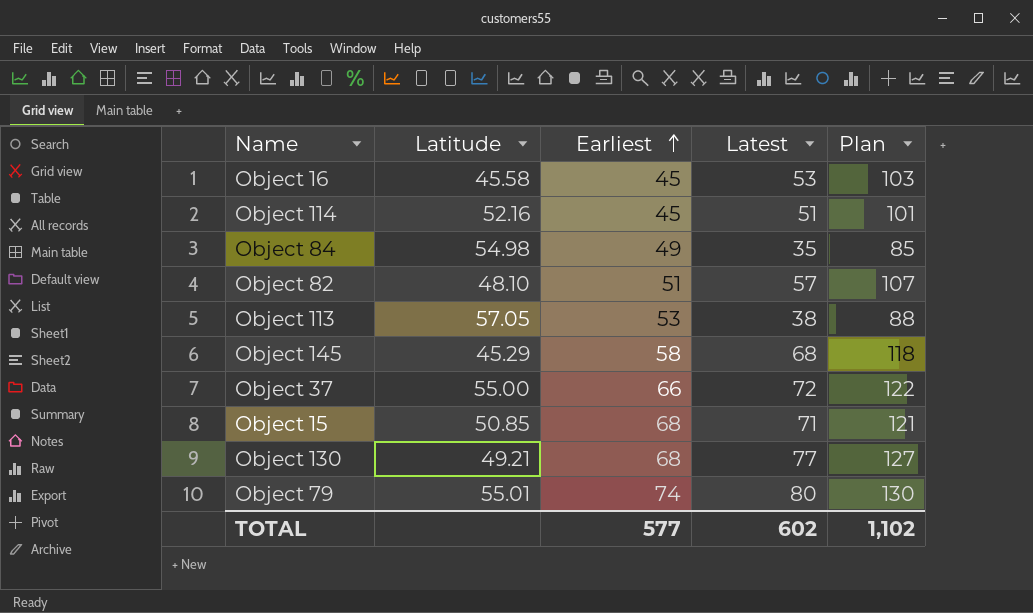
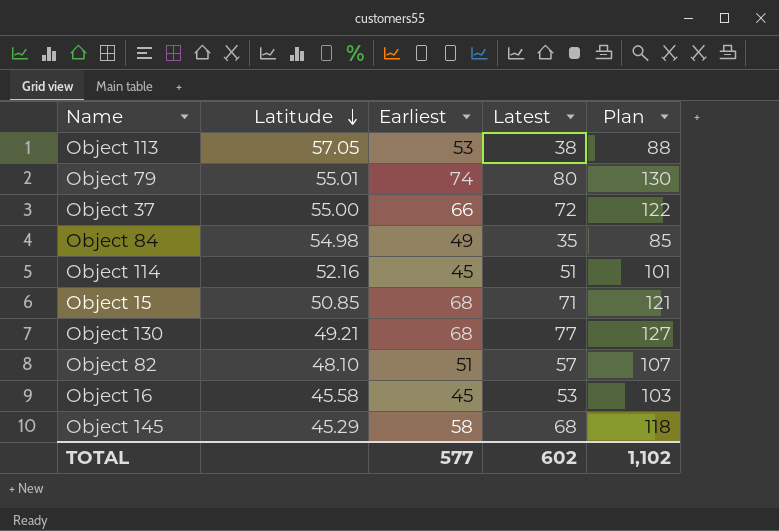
row order: Earliest ascending -> Latitude descending

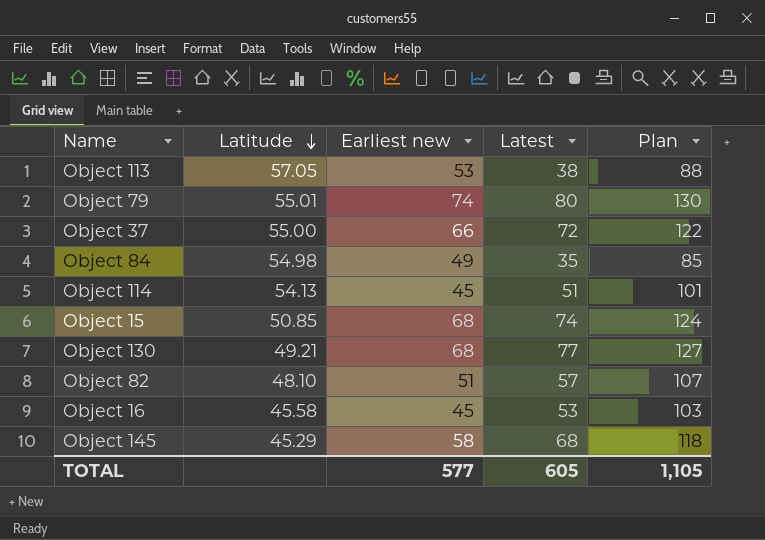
column name: Earliest -> Earliest new
Object 114 | Latitude: 52.16 -> 54.13
Object 15 | Latest: 71 -> 74
Object 15 | Plan: 121 -> 124
TOTAL | Latest: 602 -> 605
TOTAL | Plan: 1,102 -> 1,105

